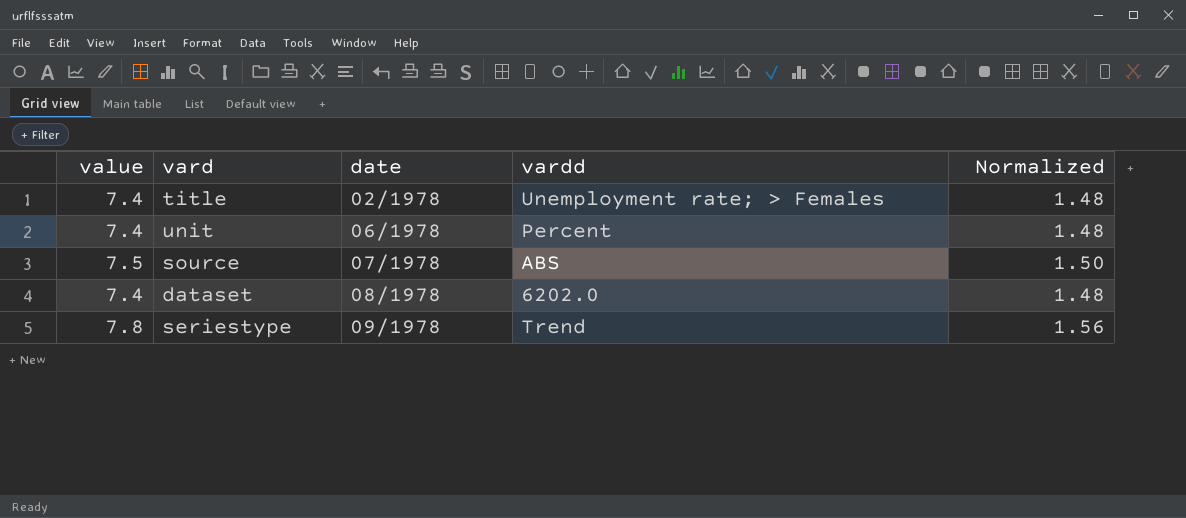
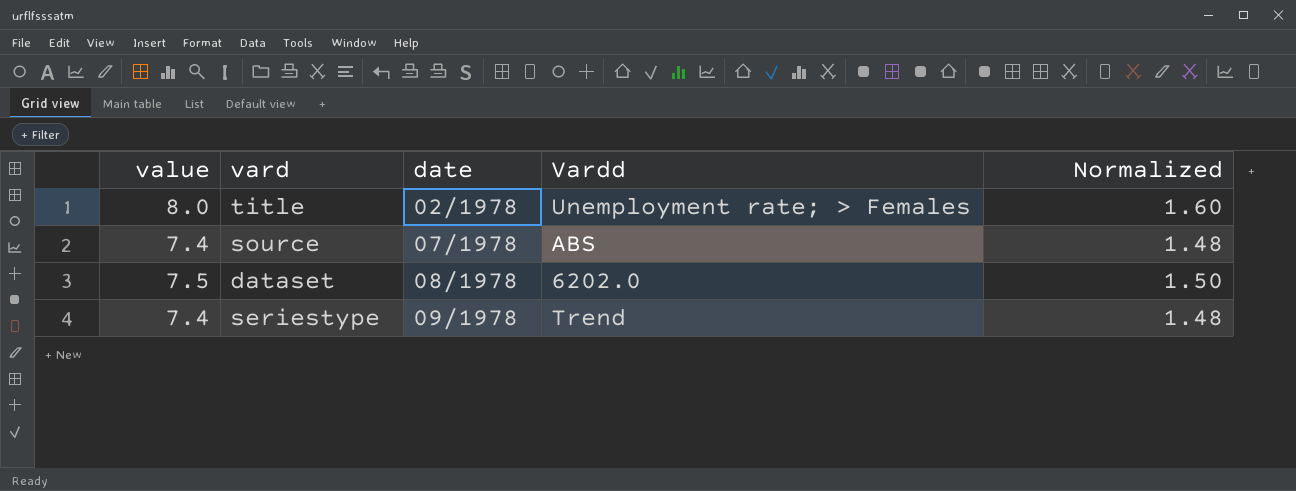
column name: vardd -> Vardd
row unit: 7.4 | 06/1978 | Percent | 1.48 -> none
title | value: 7.4 -> 8.0
title | Normalized: 1.48 -> 1.60
source | value: 7.5 -> 7.4
source | Normalized: 1.50 -> 1.48
dataset | value: 7.4 -> 7.5
dataset | Normalized: 1.48 -> 1.50
seriestype | value: 7.8 -> 7.4
seriestype | Normalized: 1.56 -> 1.48

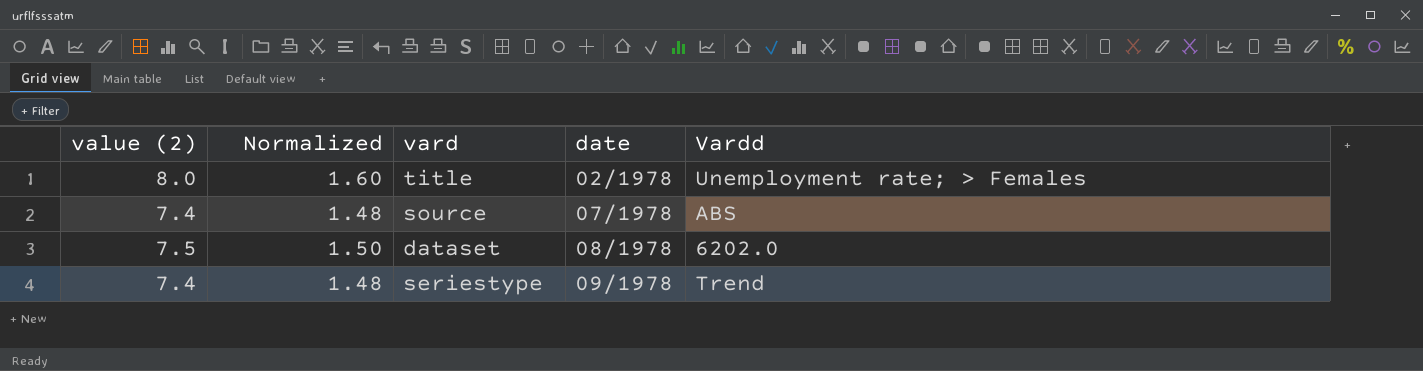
column name: value -> value (2)
column Normalized | position: 5 -> 2

